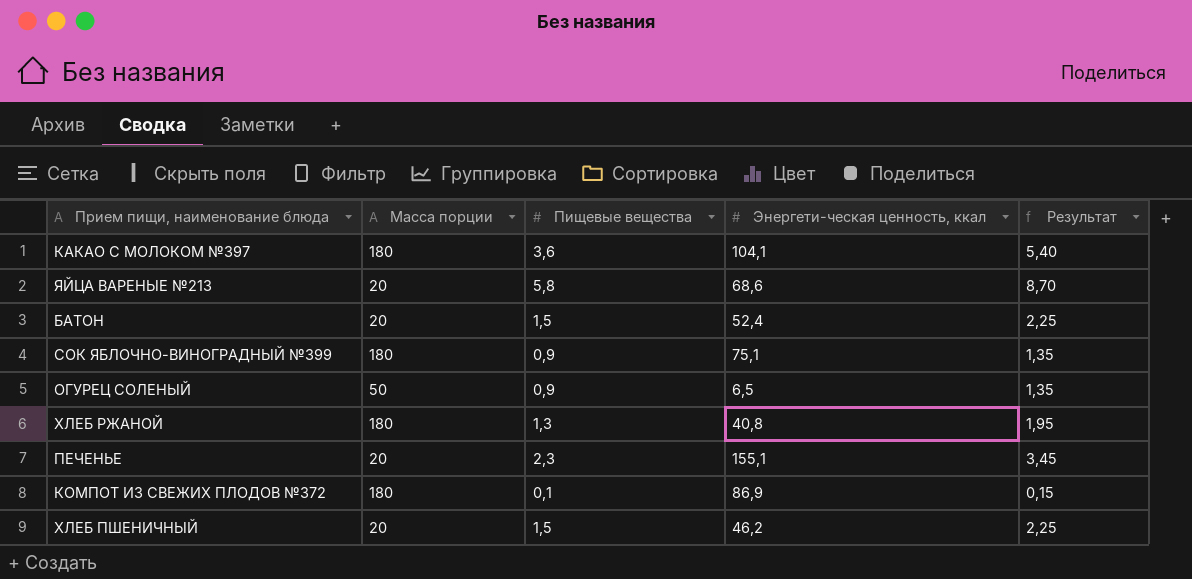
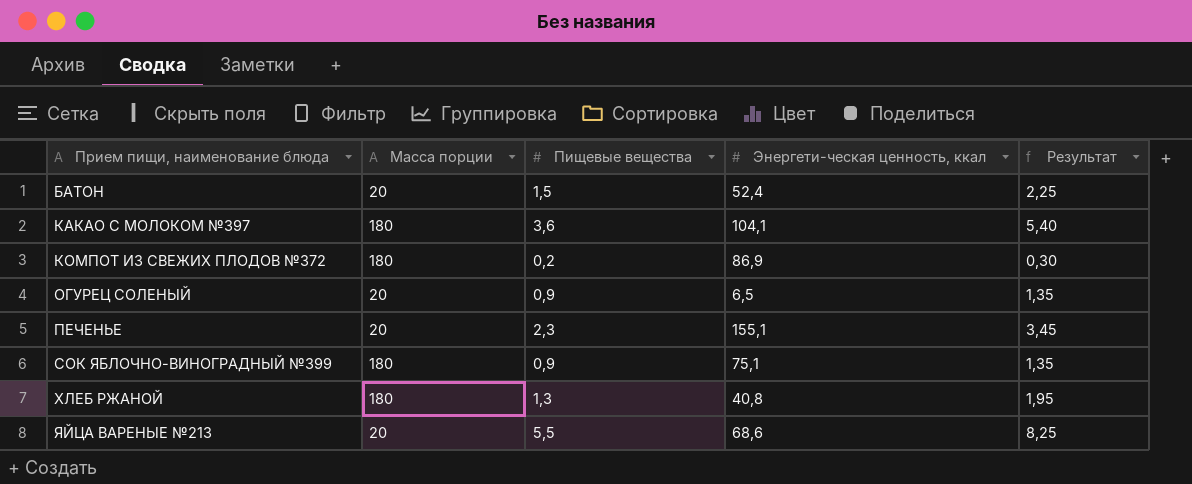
row order: none -> Прием пищи, наименование блюда ascending
row ХЛЕБ ПШЕНИЧНЫЙ: 20 | 1,5 | 46,2 | 2,25 -> none
КОМПОТ ИЗ СВЕЖИХ ПЛОДОВ №372 | Пищевые вещества: 0,1 -> 0,2
КОМПОТ ИЗ СВЕЖИХ ПЛОДОВ №372 | Результат: 0,15 -> 0,30
ОГУРЕЦ СОЛЕНЫЙ | Масса порции: 50 -> 20
ЯЙЦА ВАРЕНЫЕ №213 | Пищевые вещества: 5,8 -> 5,5
ЯЙЦА ВАРЕНЫЕ №213 | Результат: 8,70 -> 8,25

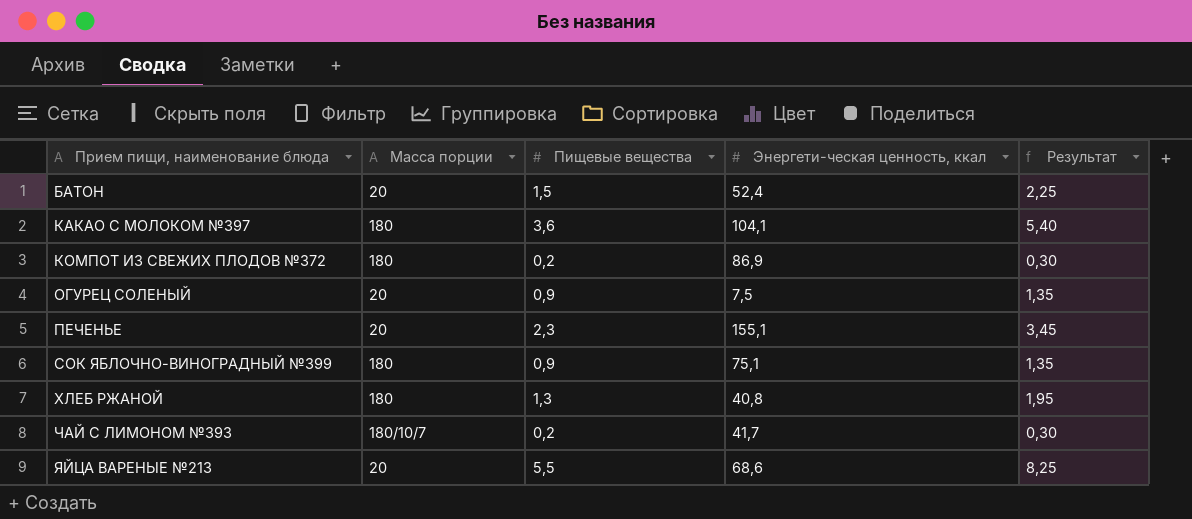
ОГУРЕЦ СОЛЕНЫЙ | Энергети-ческая ценность, ккал: 6,5 -> 7,5
row ЧАЙ С ЛИМОНОМ №393: none -> 180/10/7 | 0,2 | 41,7 | 0,30

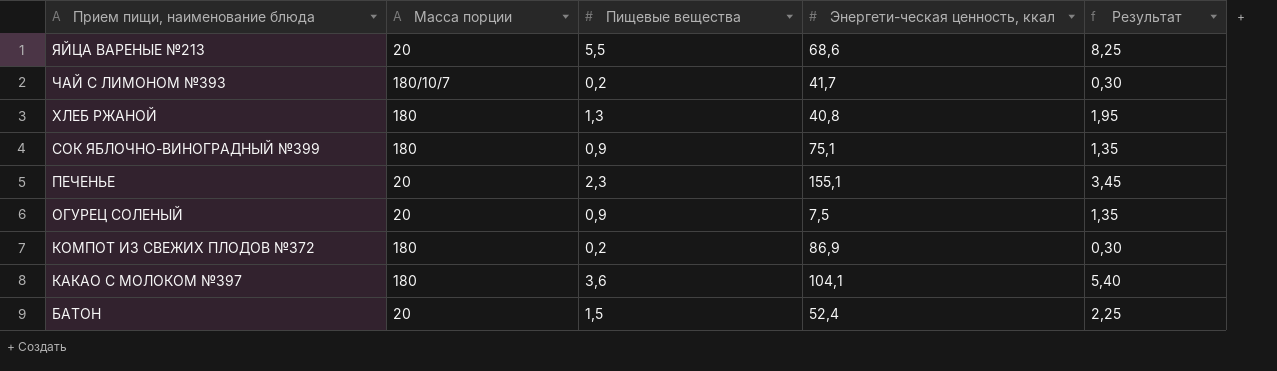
row order: Прием пищи, наименование блюда ascending -> Прием пищи, наименование блюда descending

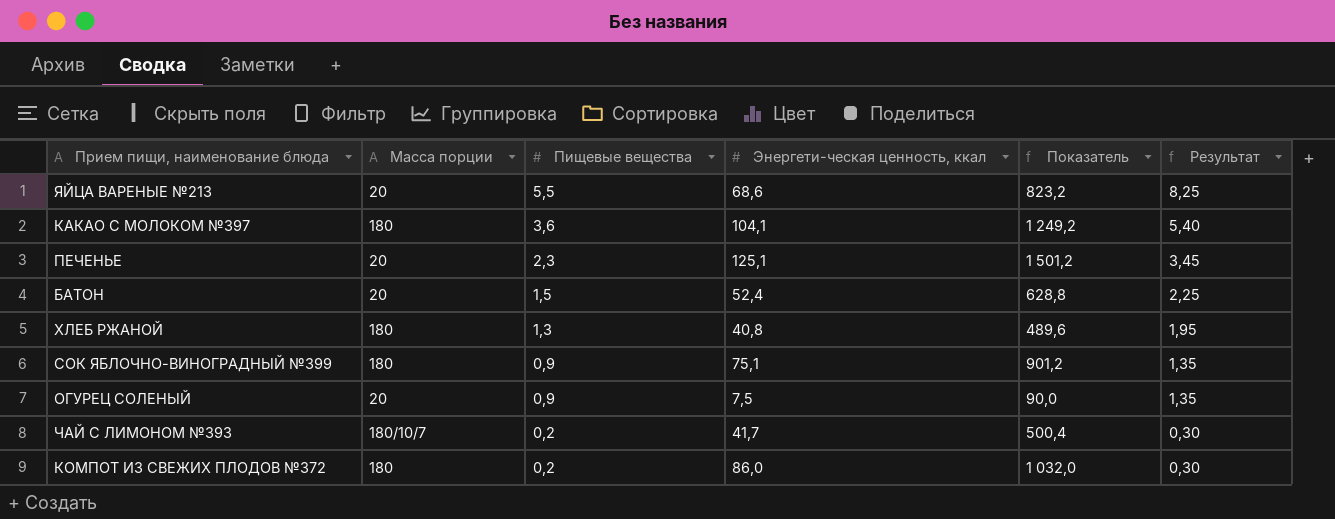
row order: Прием пищи, наименование блюда descending -> Пищевые вещества descending
column Показатель | formula: none -> [Энергети-ческая ценность, ккал] * 12
ПЕЧЕНЬЕ | Энергети-ческая ценность, ккал: 155,1 -> 125,1
КОМПОТ ИЗ СВЕЖИХ ПЛОДОВ №372 | Энергети-ческая ценность, ккал: 86,9 -> 86,0

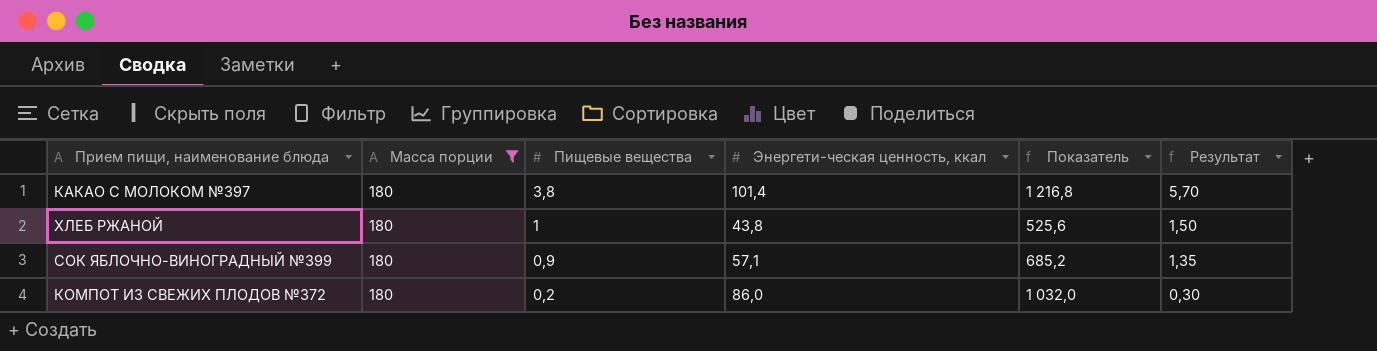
filter: none -> Масса порции = 180
КАКАО С МОЛОКОМ №397 | Пищевые вещества: 3,6 -> 3,8
КАКАО С МОЛОКОМ №397 | Энергети-ческая ценность, ккал: 104,1 -> 101,4
КАКАО С МОЛОКОМ №397 | Показатель: 1 249,2 -> 1 216,8
КАКАО С МОЛОКОМ №397 | Результат: 5,40 -> 5,70
ХЛЕБ РЖАНОЙ | Пищевые вещества: 1,3 -> 1
ХЛЕБ РЖАНОЙ | Энергети-ческая ценность, ккал: 40,8 -> 43,8
ХЛЕБ РЖАНОЙ | Показатель: 489,6 -> 525,6
ХЛЕБ РЖАНОЙ | Результат: 1,95 -> 1,50
СОК ЯБЛОЧНО-ВИНОГРАДНЫЙ №399 | Энергети-ческая ценность, ккал: 75,1 -> 57,1
СОК ЯБЛОЧНО-ВИНОГРАДНЫЙ №399 | Показатель: 901,2 -> 685,2

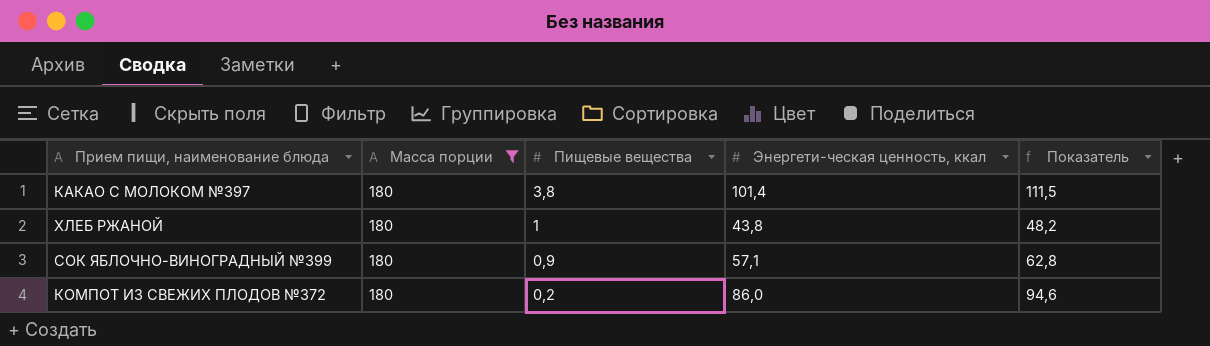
column Результат | formula: [Пищевые вещества] * 1,5 -> none
column Показатель | formula: [Энергети-ческая ценность, ккал] * 12 -> [Энергети-ческая ценность, ккал] * 1,1

